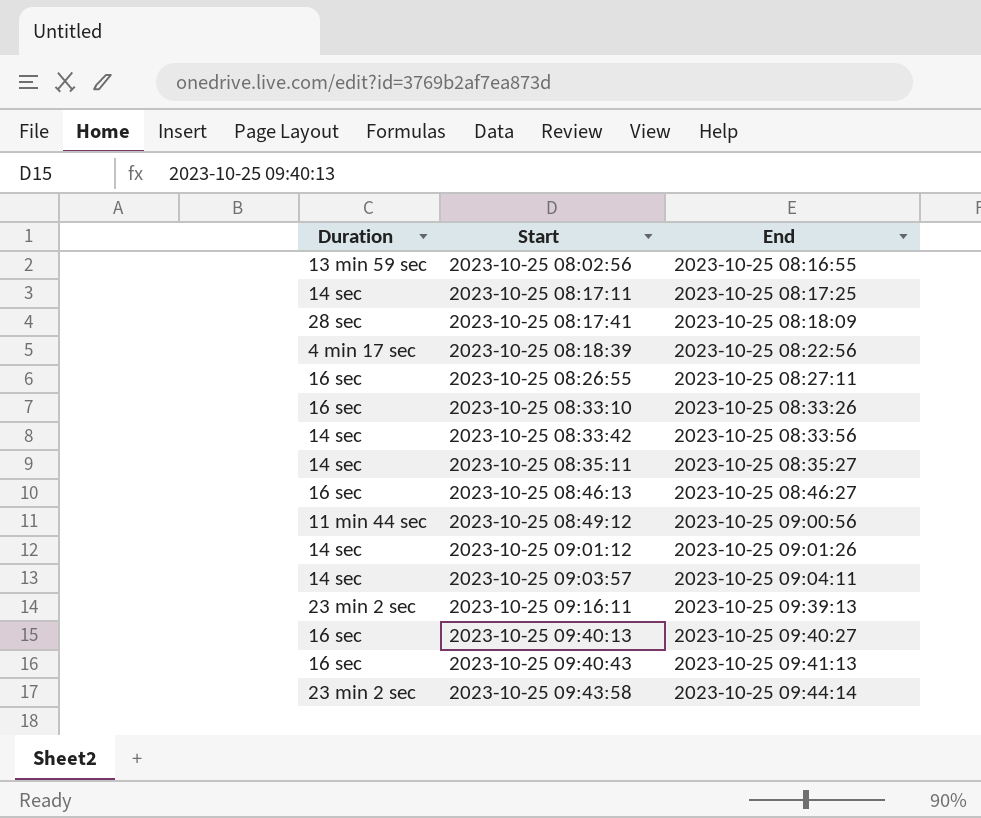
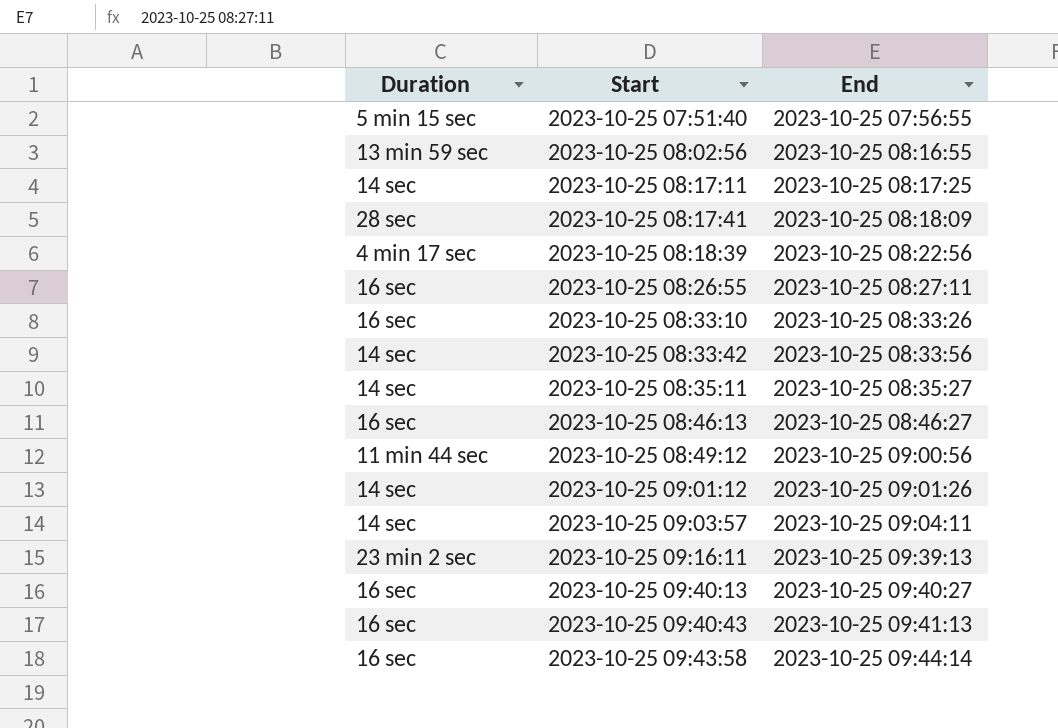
row 2023-10-25 07:51:40: none -> 5 min 15 sec | 2023-10-25 07:56:55
2023-10-25 09:43:58 | Duration: 23 min 2 sec -> 16 sec

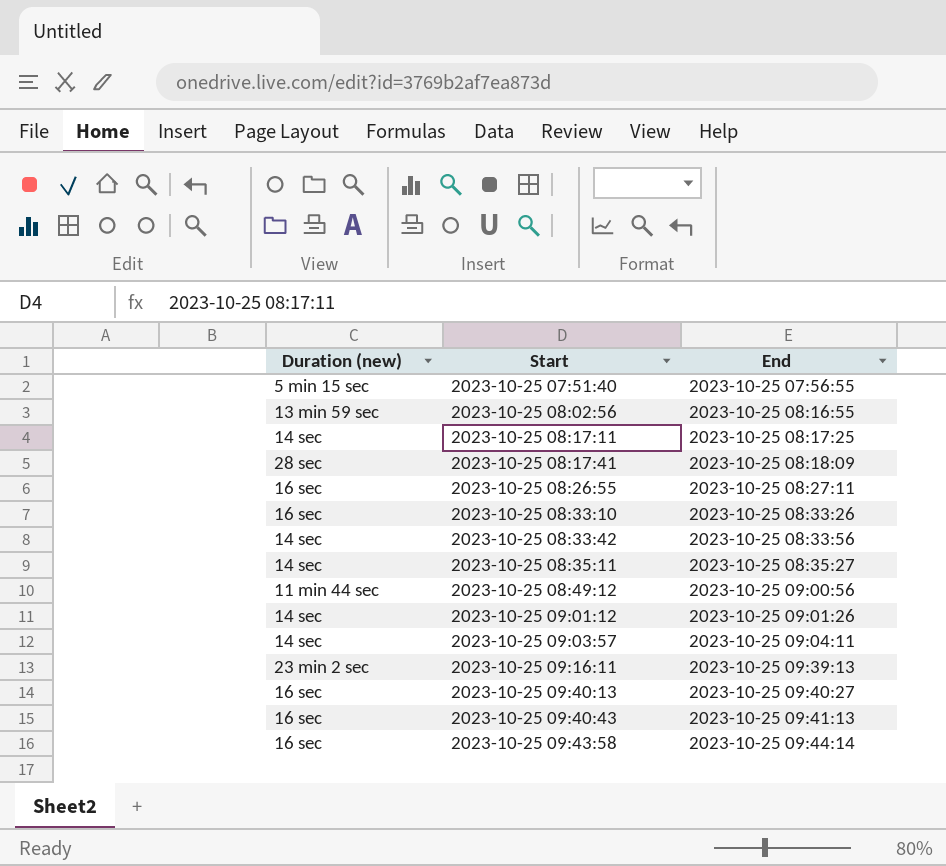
column name: Duration -> Duration (new)
row 2023-10-25 08:18:39: 4 min 17 sec | 2023-10-25 08:22:56 -> none
row 2023-10-25 08:46:13: 16 sec | 2023-10-25 08:46:27 -> none

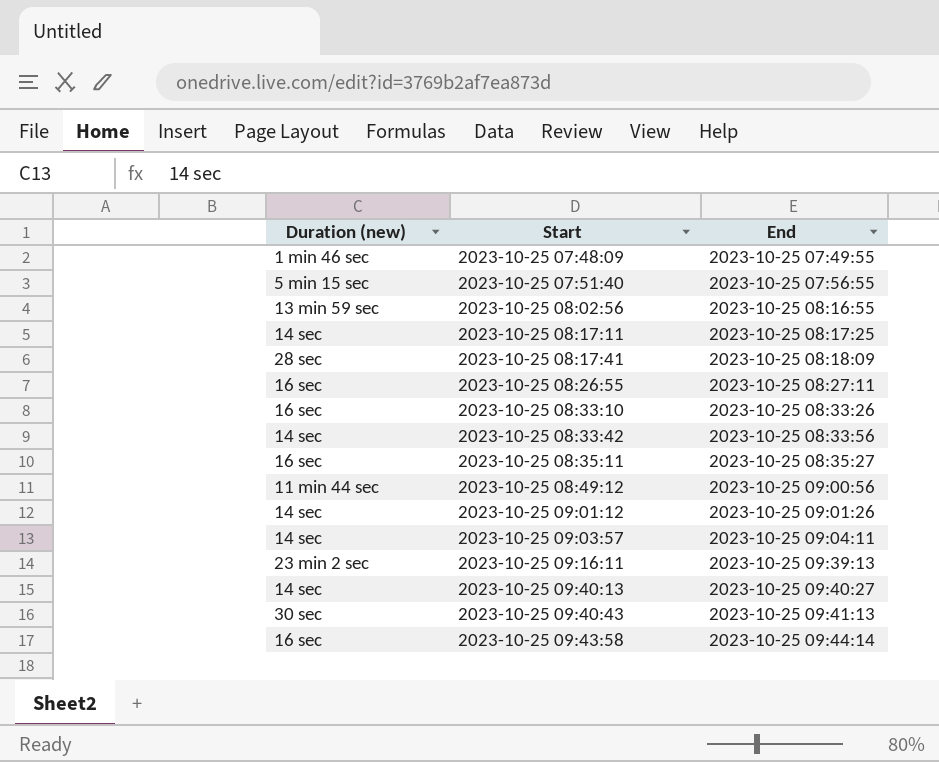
row 2023-10-25 07:48:09: none -> 1 min 46 sec | 2023-10-25 07:49:55
2023-10-25 08:35:11 | Duration (new): 14 sec -> 16 sec
2023-10-25 09:40:13 | Duration (new): 16 sec -> 14 sec
2023-10-25 09:40:43 | Duration (new): 16 sec -> 30 sec

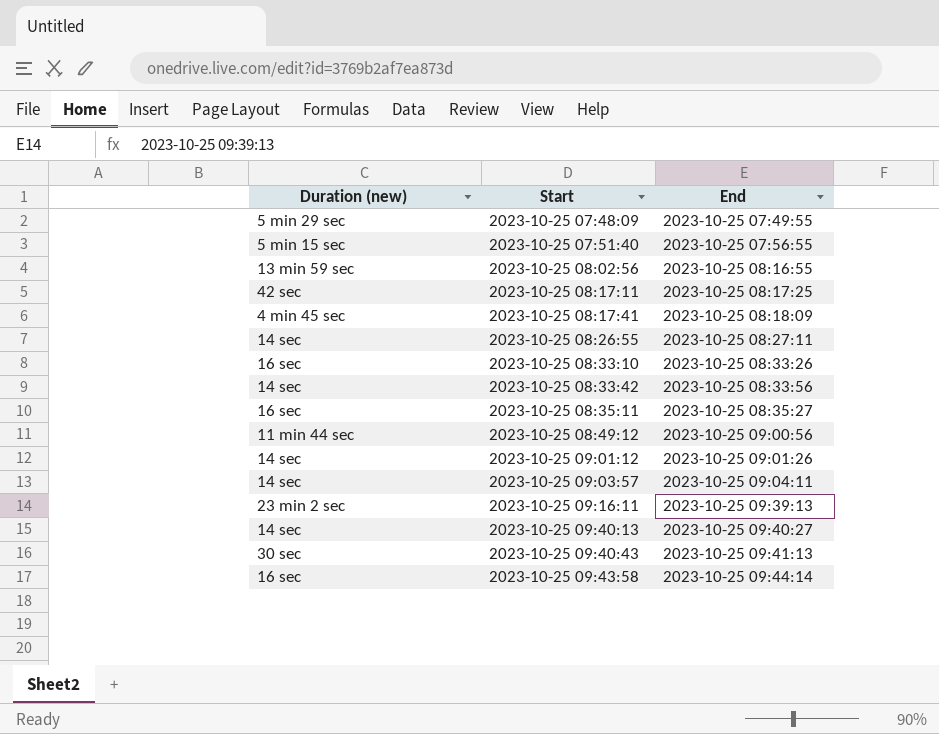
2023-10-25 07:48:09 | Duration (new): 1 min 46 sec -> 5 min 29 sec
2023-10-25 08:17:11 | Duration (new): 14 sec -> 42 sec
2023-10-25 08:17:41 | Duration (new): 28 sec -> 4 min 45 sec
2023-10-25 08:26:55 | Duration (new): 16 sec -> 14 sec

